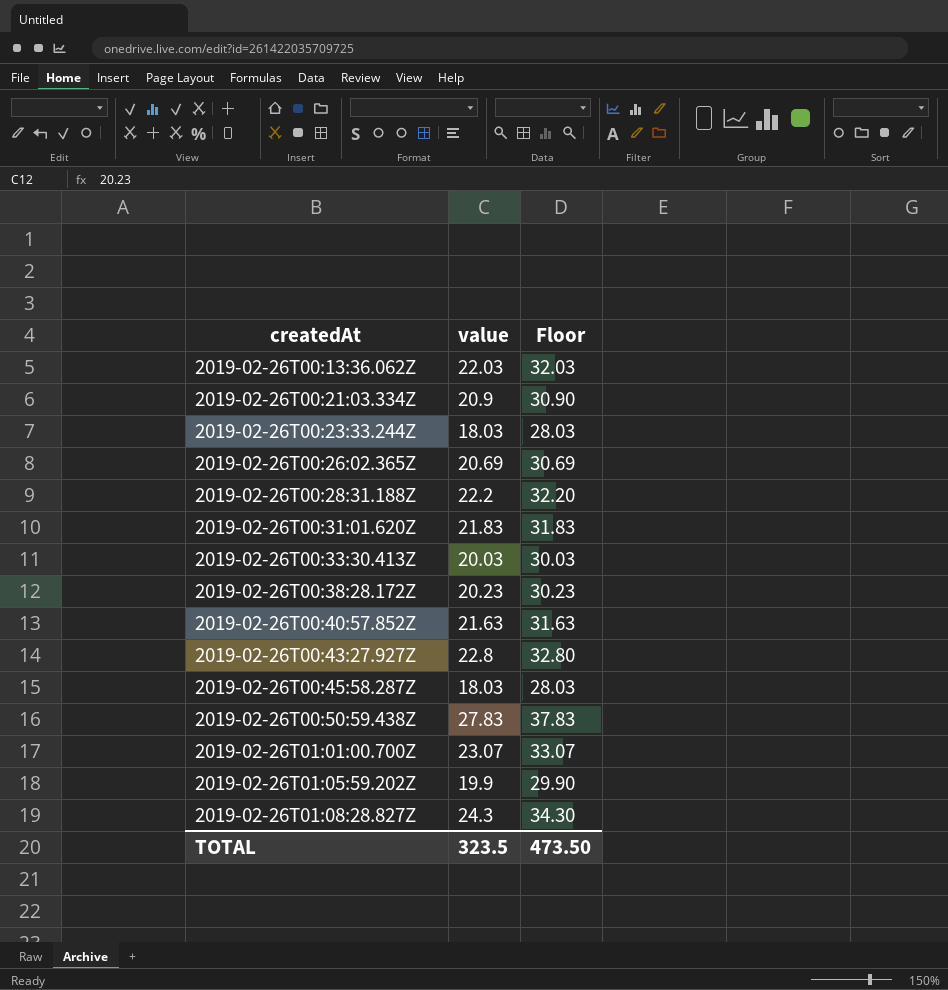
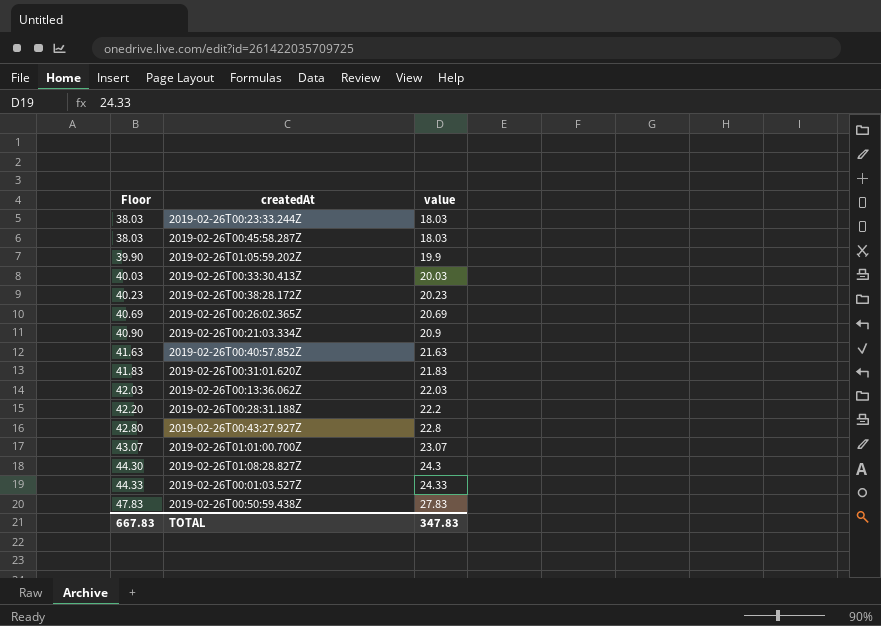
row order: createdAt ascending -> Floor ascending
column Floor | formula: [value] + 10 -> [value] + 20
column Floor | position: 3 -> 1
row 2019-02-26T00:01:03.527Z: none -> 44.33 | 24.33
TOTAL | Floor: 473.50 -> 667.83
TOTAL | value: 323.5 -> 347.83

